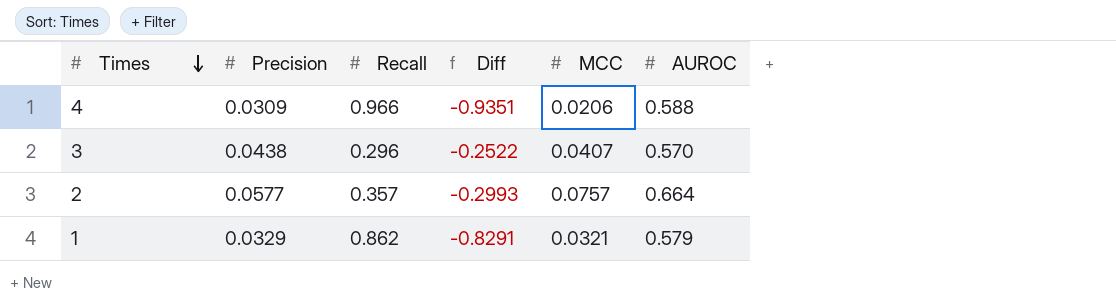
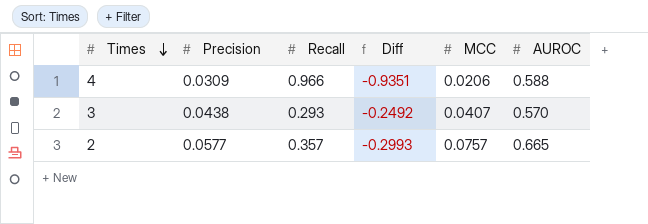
row 1: 0.0329 | 0.862 | -0.8291 | 0.0321 | 0.579 -> none
3 | Recall: 0.296 -> 0.293
3 | Diff: -0.2522 -> -0.2492
2 | AUROC: 0.664 -> 0.665

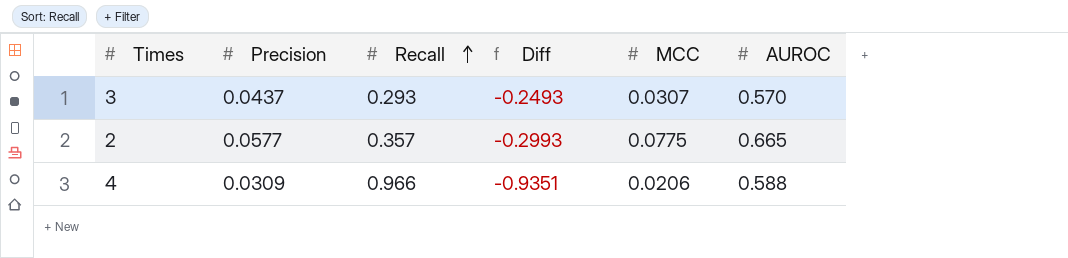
row order: Times descending -> Recall ascending
3 | Precision: 0.0438 -> 0.0437
3 | Diff: -0.2492 -> -0.2493
3 | MCC: 0.0407 -> 0.0307
2 | MCC: 0.0757 -> 0.0775

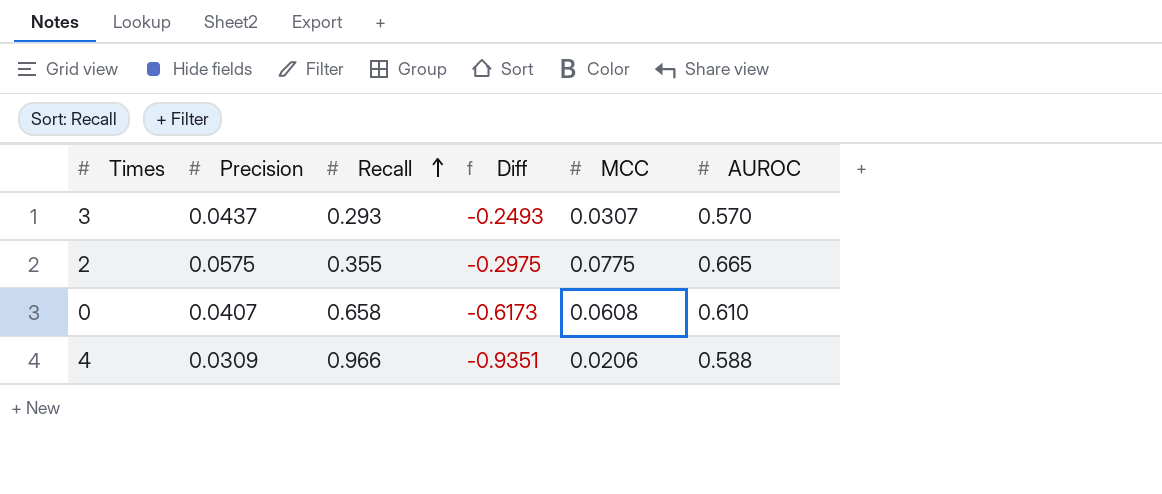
2 | Precision: 0.0577 -> 0.0575
2 | Recall: 0.357 -> 0.355
2 | Diff: -0.2993 -> -0.2975
row 0: none -> 0.0407 | 0.658 | -0.6173 | 0.0608 | 0.610

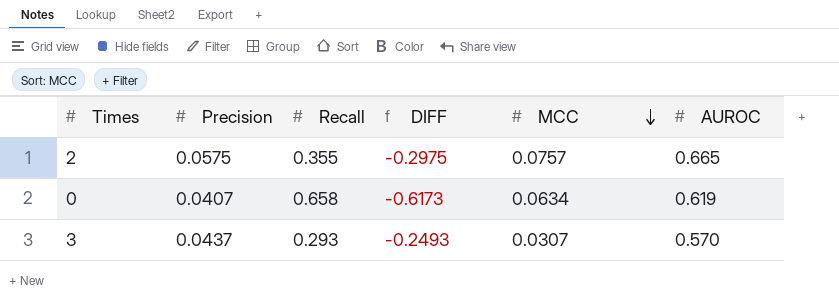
row order: Recall ascending -> MCC descending
column name: Diff -> DIFF
row 4: 0.0309 | 0.966 | -0.9351 | 0.0206 | 0.588 -> none
2 | MCC: 0.0775 -> 0.0757
0 | MCC: 0.0608 -> 0.0634
0 | AUROC: 0.610 -> 0.619

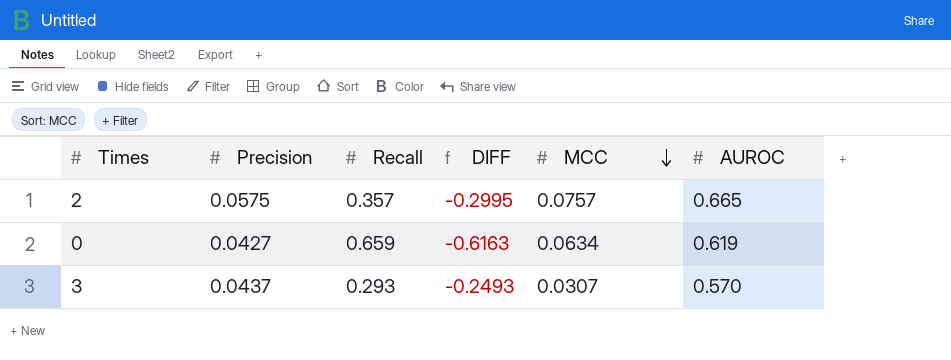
2 | Recall: 0.355 -> 0.357
2 | DIFF: -0.2975 -> -0.2995
0 | Precision: 0.0407 -> 0.0427
0 | Recall: 0.658 -> 0.659
0 | DIFF: -0.6173 -> -0.6163

